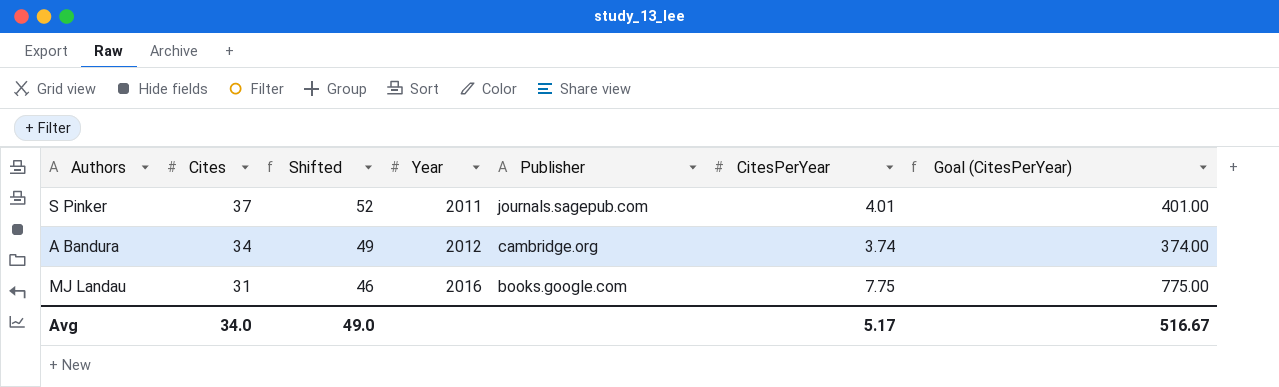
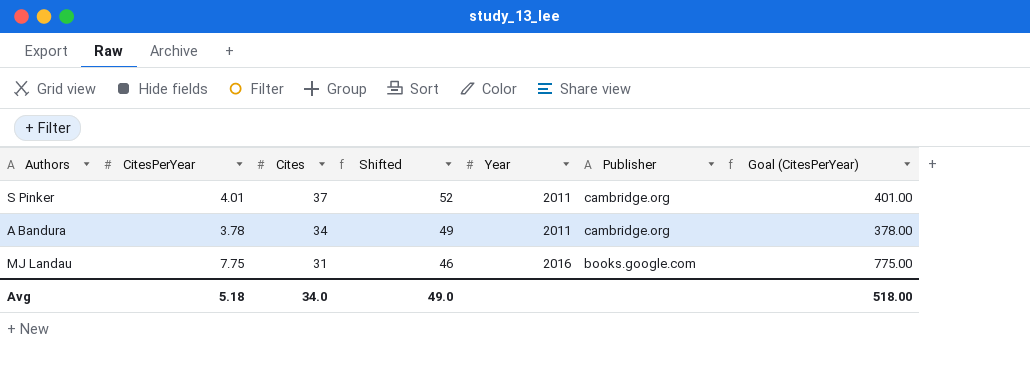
column CitesPerYear | position: 6 -> 2
S Pinker | Publisher: journals.sagepub.com -> cambridge.org
A Bandura | CitesPerYear: 3.74 -> 3.78
A Bandura | Year: 2012 -> 2011
A Bandura | Goal (CitesPerYear): 374.00 -> 378.00
Avg | CitesPerYear: 5.17 -> 5.18
Avg | Goal (CitesPerYear): 516.67 -> 518.00

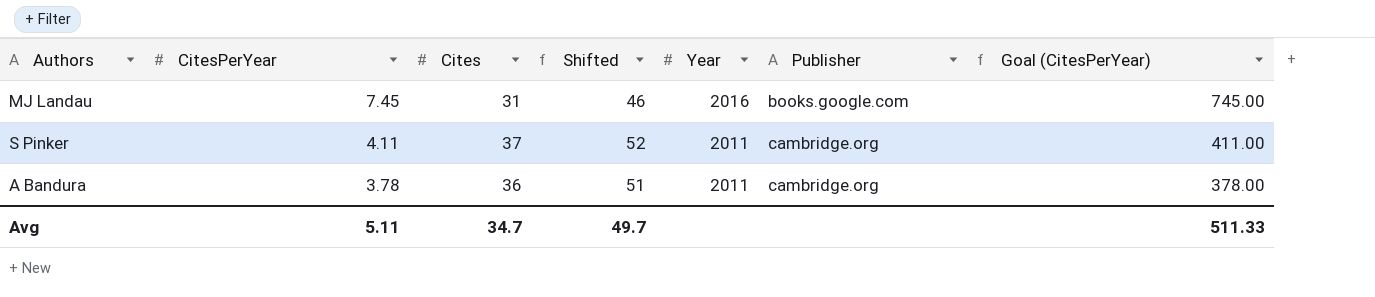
row order: Cites descending -> CitesPerYear descending
MJ Landau | CitesPerYear: 7.75 -> 7.45
MJ Landau | Goal (CitesPerYear): 775.00 -> 745.00
S Pinker | CitesPerYear: 4.01 -> 4.11
S Pinker | Goal (CitesPerYear): 401.00 -> 411.00
A Bandura | Cites: 34 -> 36
A Bandura | Shifted: 49 -> 51
Avg | CitesPerYear: 5.18 -> 5.11
Avg | Cites: 34.0 -> 34.7
Avg | Shifted: 49.0 -> 49.7
Avg | Goal (CitesPerYear): 518.00 -> 511.33

